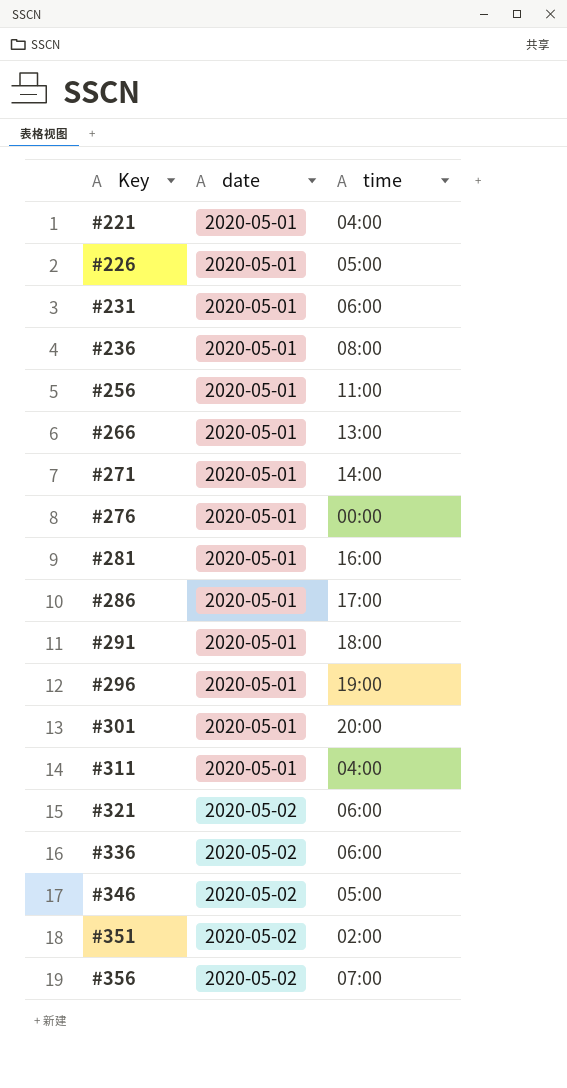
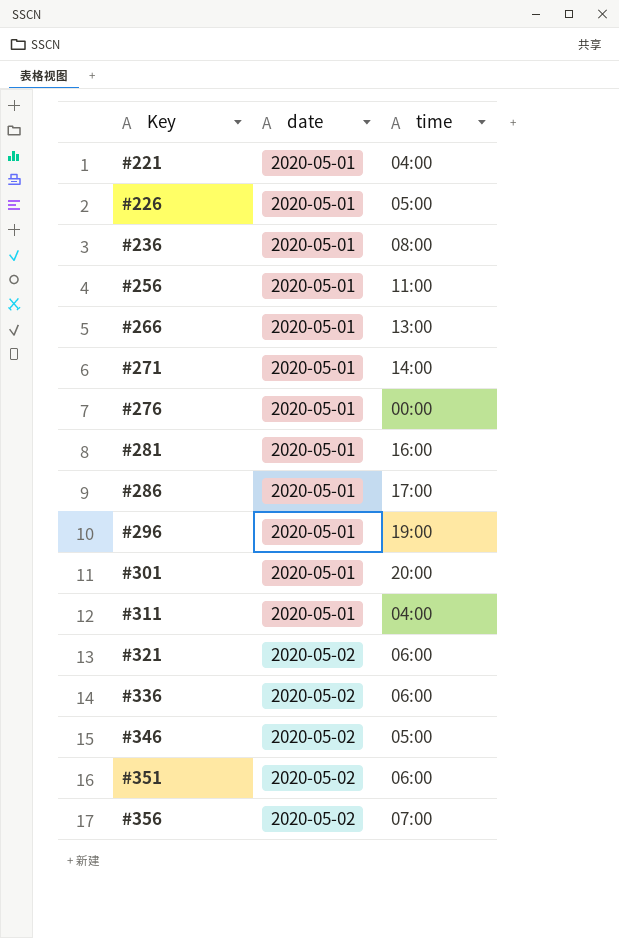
row #231: 2020-05-01 | 06:00 -> none
row #291: 2020-05-01 | 18:00 -> none
#351 | time: 02:00 -> 06:00

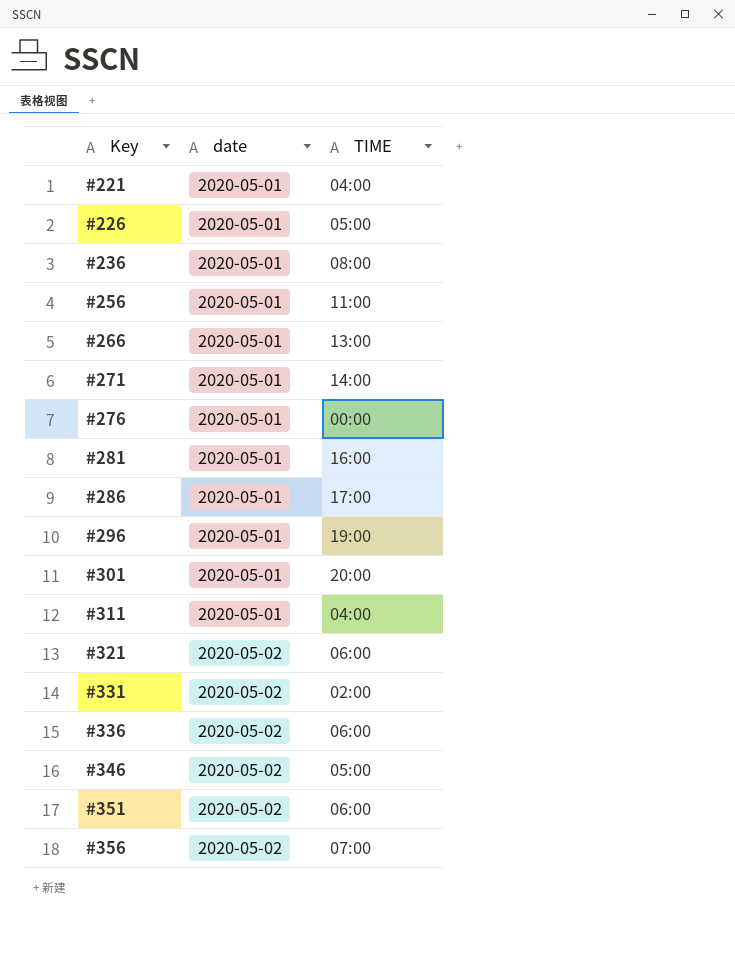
column name: time -> TIME
row #331: none -> 2020-05-02 | 02:00

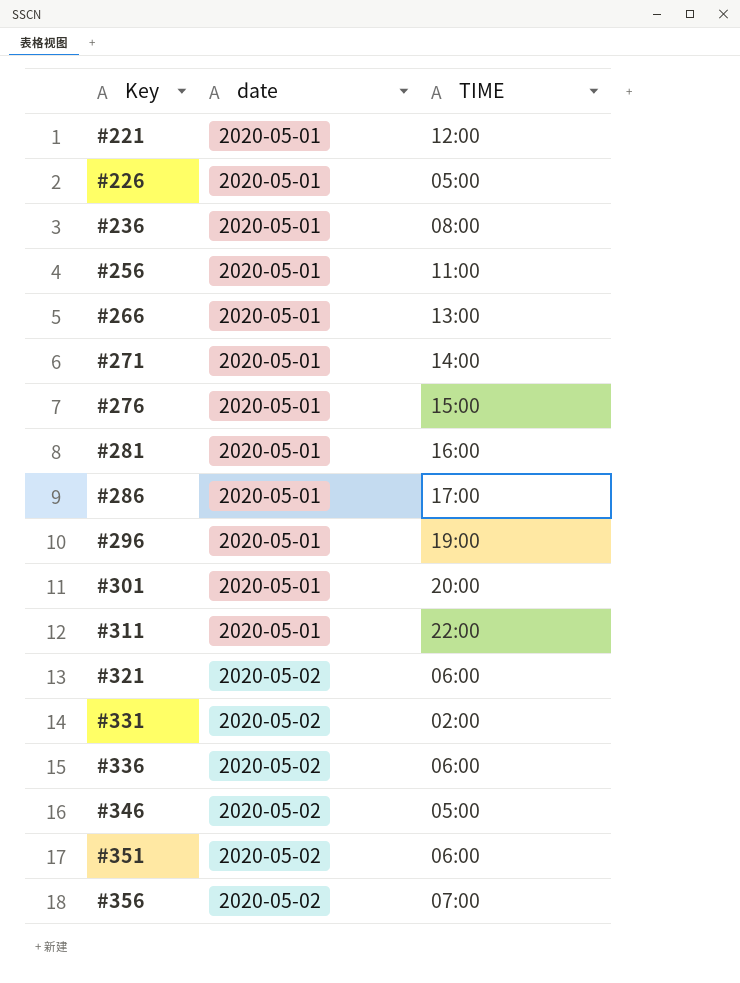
#221 | TIME: 04:00 -> 12:00
#276 | TIME: 00:00 -> 15:00
#311 | TIME: 04:00 -> 22:00

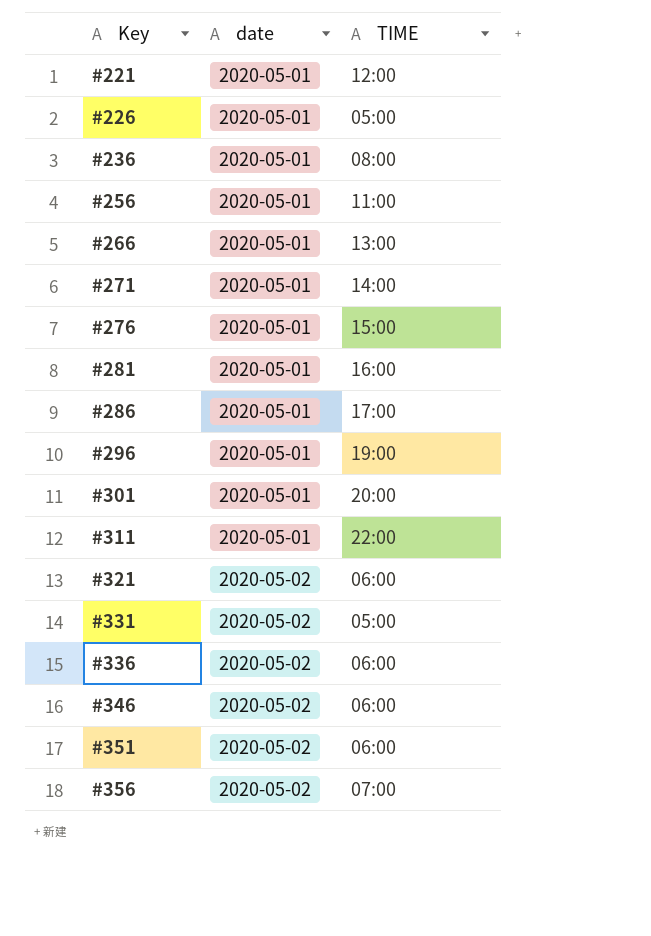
#331 | TIME: 02:00 -> 05:00
#346 | TIME: 05:00 -> 06:00

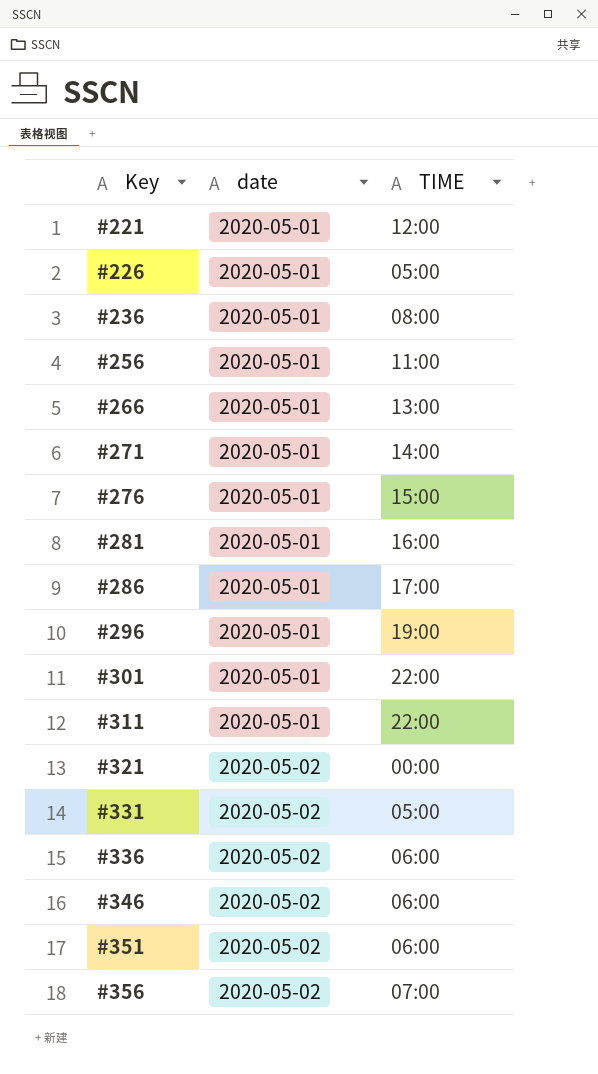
#301 | TIME: 20:00 -> 22:00
#321 | TIME: 06:00 -> 00:00

